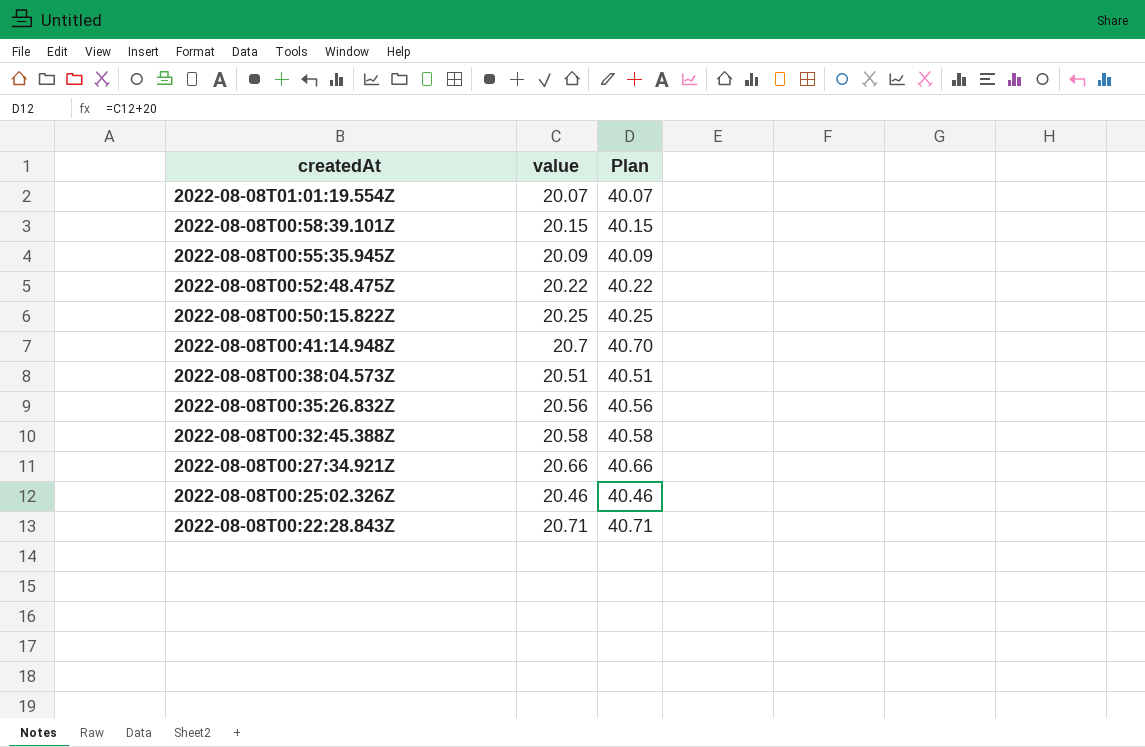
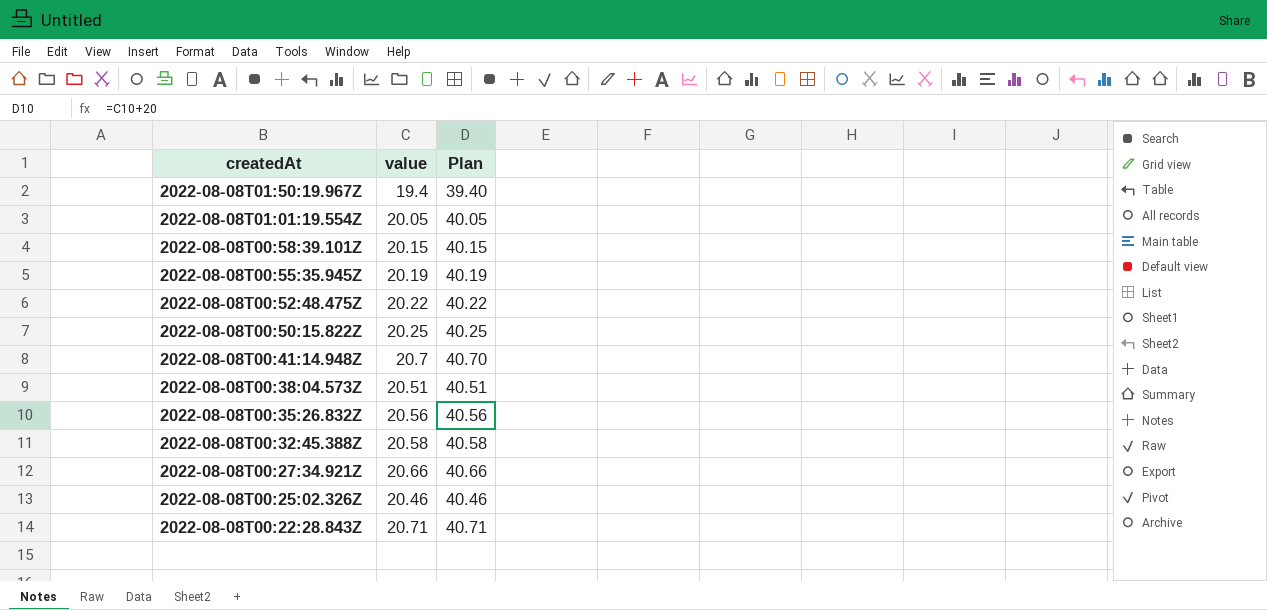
row 2022-08-08T01:50:19.967Z: none -> 19.4 | 39.40
2022-08-08T01:01:19.554Z | value: 20.07 -> 20.05
2022-08-08T01:01:19.554Z | Plan: 40.07 -> 40.05
2022-08-08T00:55:35.945Z | value: 20.09 -> 20.19
2022-08-08T00:55:35.945Z | Plan: 40.09 -> 40.19

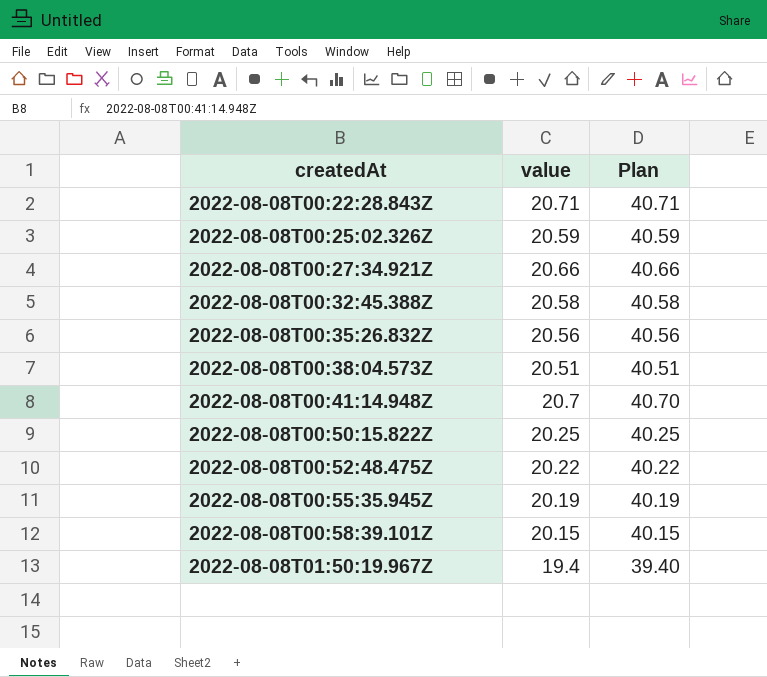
row order: createdAt descending -> createdAt ascending
row 2022-08-08T01:01:19.554Z: 20.05 | 40.05 -> none
2022-08-08T00:25:02.326Z | value: 20.46 -> 20.59
2022-08-08T00:25:02.326Z | Plan: 40.46 -> 40.59

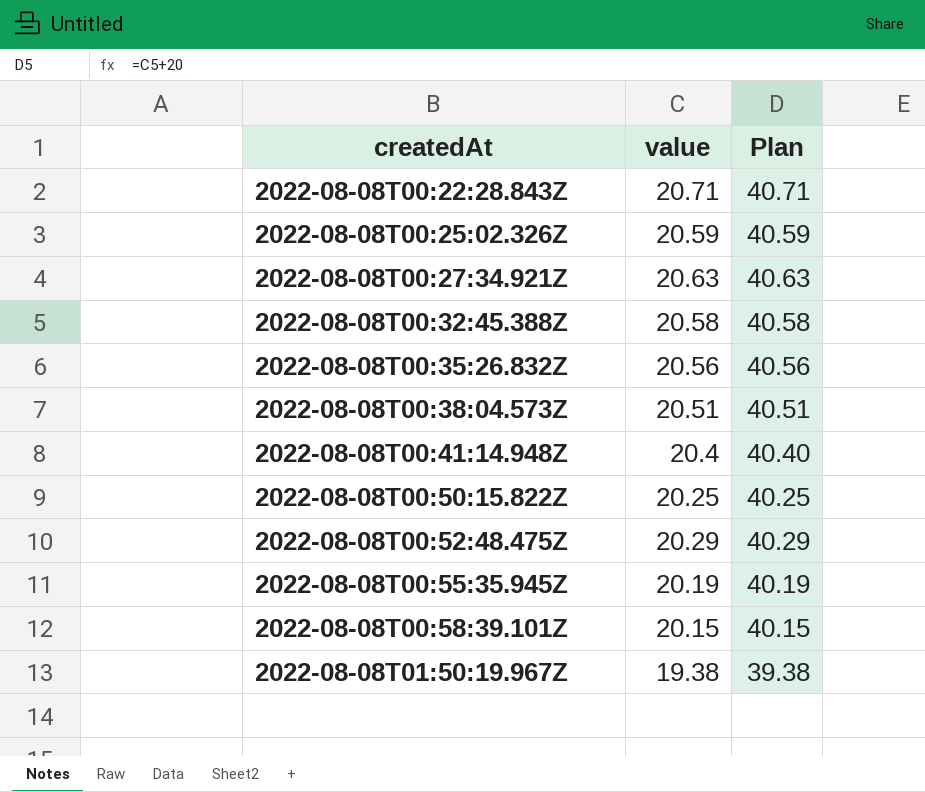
2022-08-08T00:27:34.921Z | value: 20.66 -> 20.63
2022-08-08T00:27:34.921Z | Plan: 40.66 -> 40.63
2022-08-08T00:41:14.948Z | value: 20.7 -> 20.4
2022-08-08T00:41:14.948Z | Plan: 40.70 -> 40.40
2022-08-08T00:52:48.475Z | value: 20.22 -> 20.29
2022-08-08T00:52:48.475Z | Plan: 40.22 -> 40.29
2022-08-08T01:50:19.967Z | value: 19.4 -> 19.38
2022-08-08T01:50:19.967Z | Plan: 39.40 -> 39.38

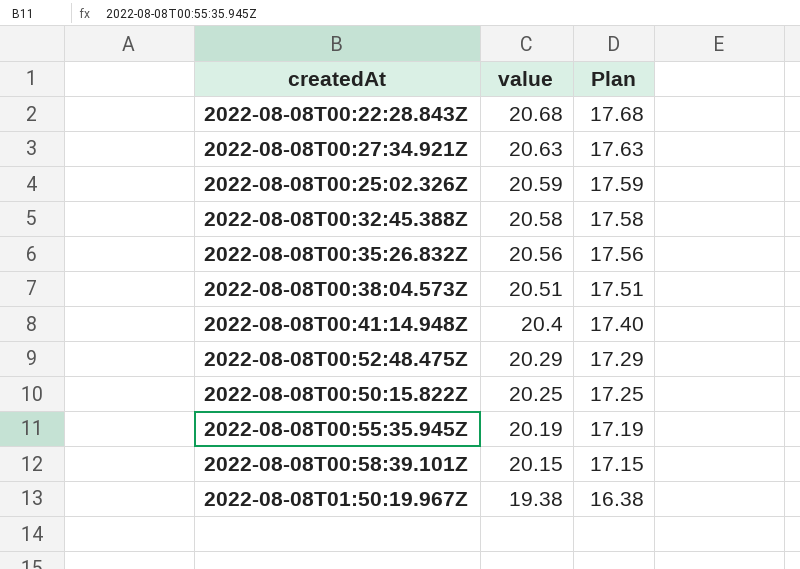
row order: createdAt ascending -> value descending
column Plan | formula: [value] + 20 -> [value] - 3
2022-08-08T00:22:28.843Z | value: 20.71 -> 20.68

